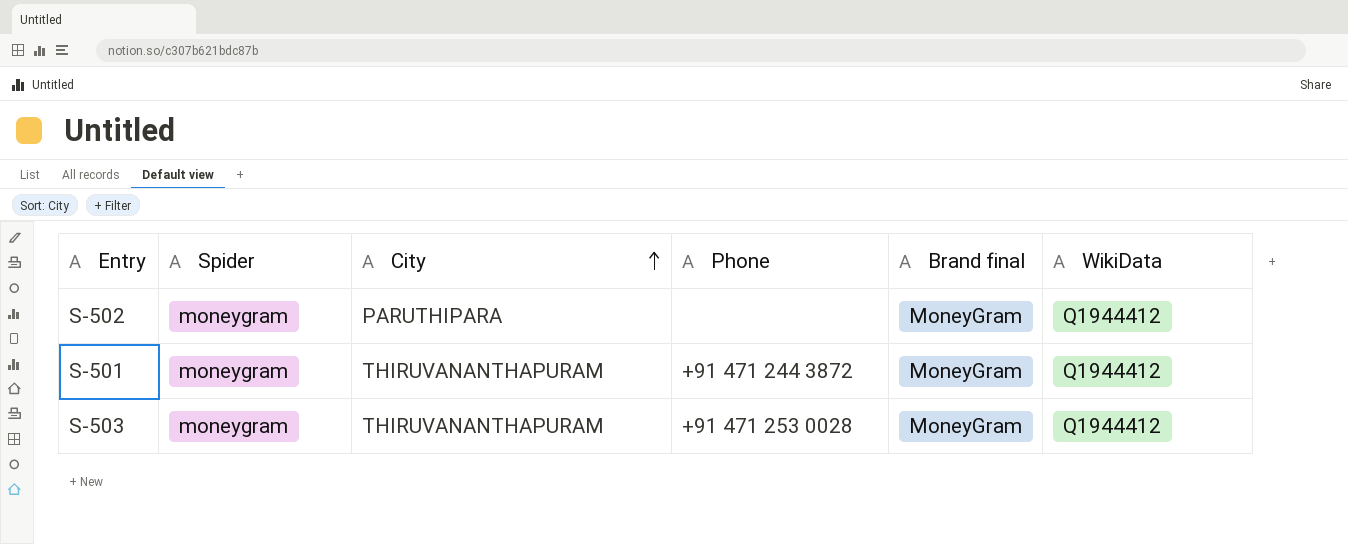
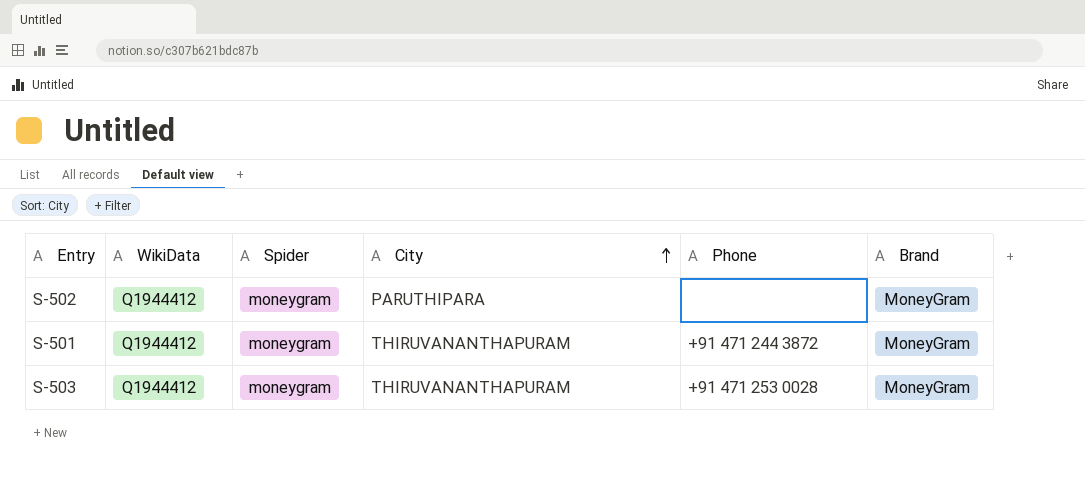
column WikiData | position: 6 -> 2
column name: Brand final -> Brand

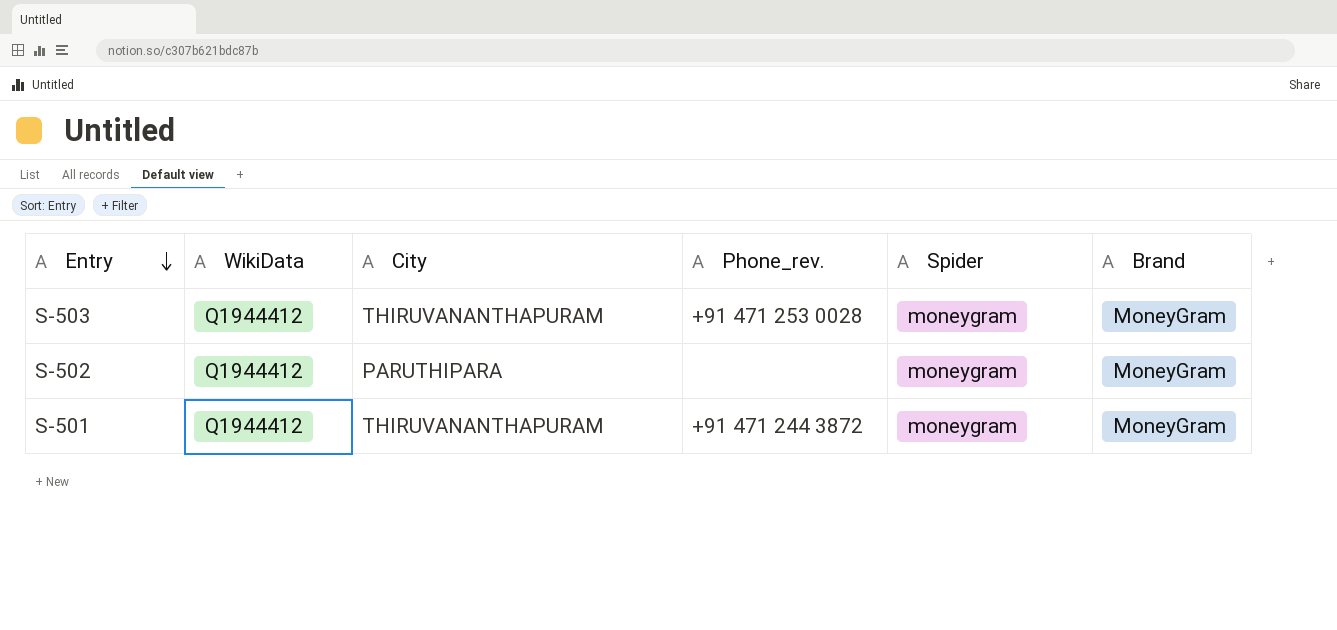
row order: City ascending -> Entry descending
column name: Phone -> Phone_rev.
column Spider | position: 3 -> 5

